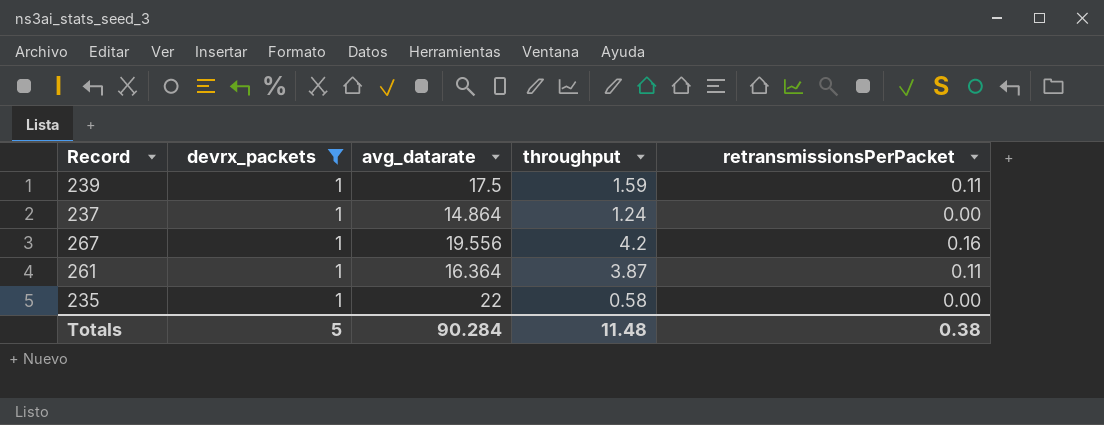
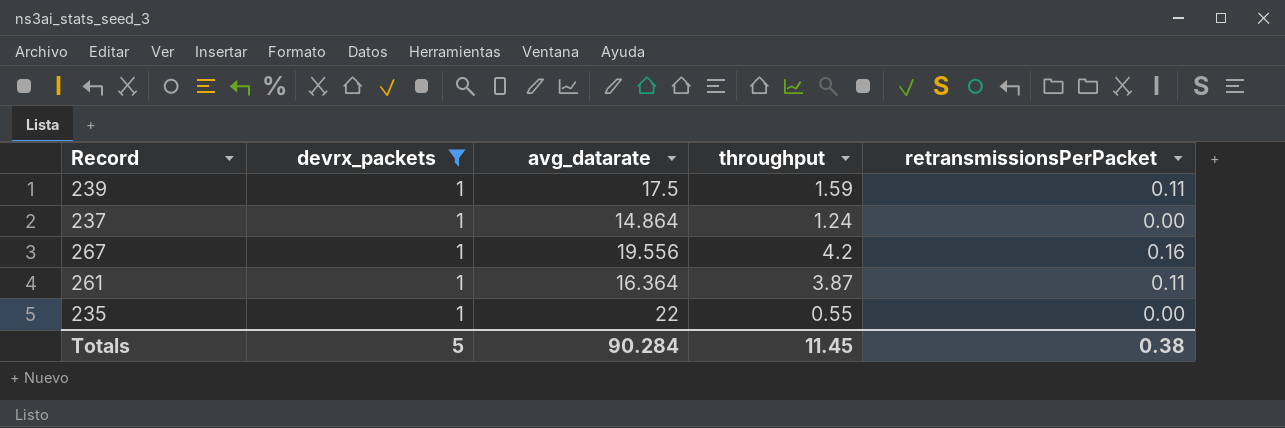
235 | throughput: 0.58 -> 0.55
Totals | throughput: 11.48 -> 11.45

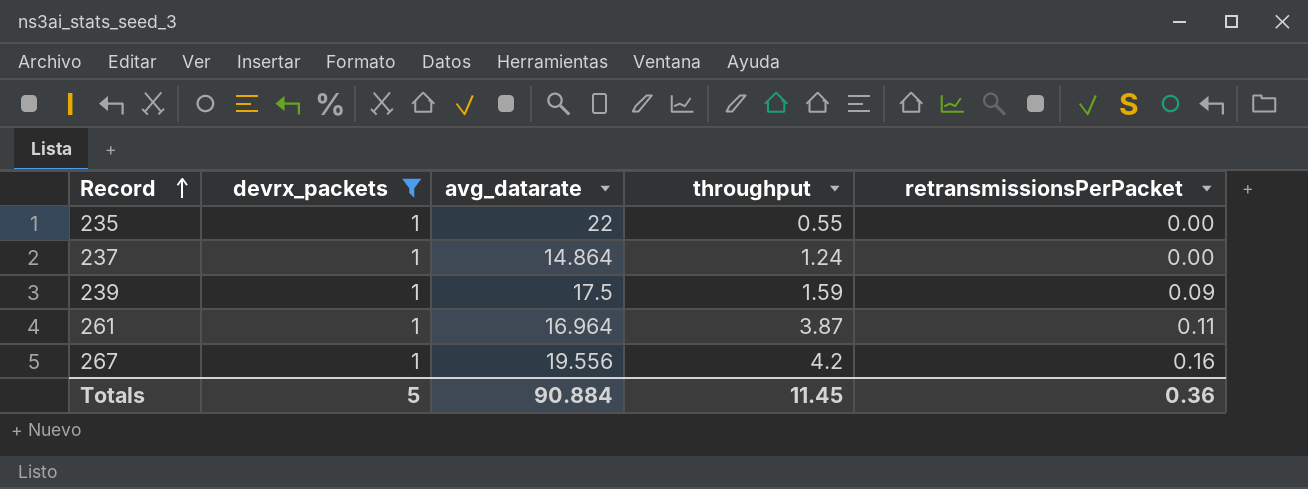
row order: none -> Record ascending
239 | retransmissionsPerPacket: 0.11 -> 0.09
261 | avg_datarate: 16.364 -> 16.964
Totals | avg_datarate: 90.284 -> 90.884
Totals | retransmissionsPerPacket: 0.38 -> 0.36

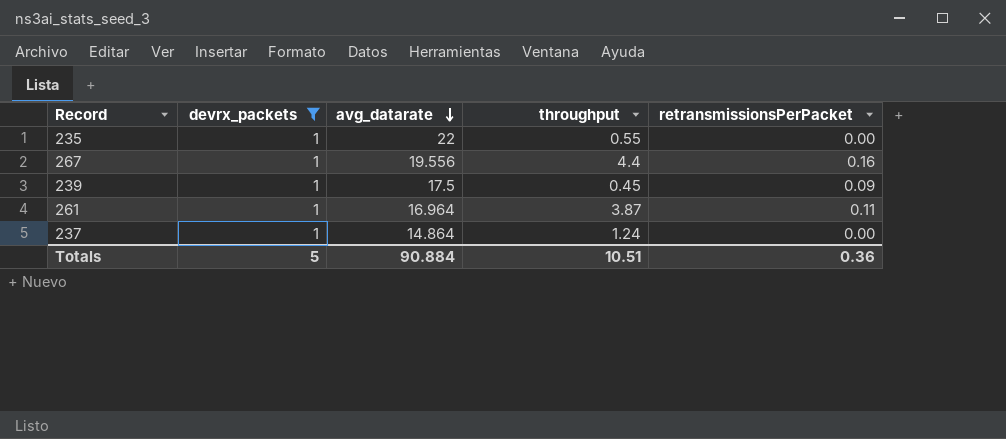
row order: Record ascending -> avg_datarate descending
267 | throughput: 4.2 -> 4.4
239 | throughput: 1.59 -> 0.45
Totals | throughput: 11.45 -> 10.51

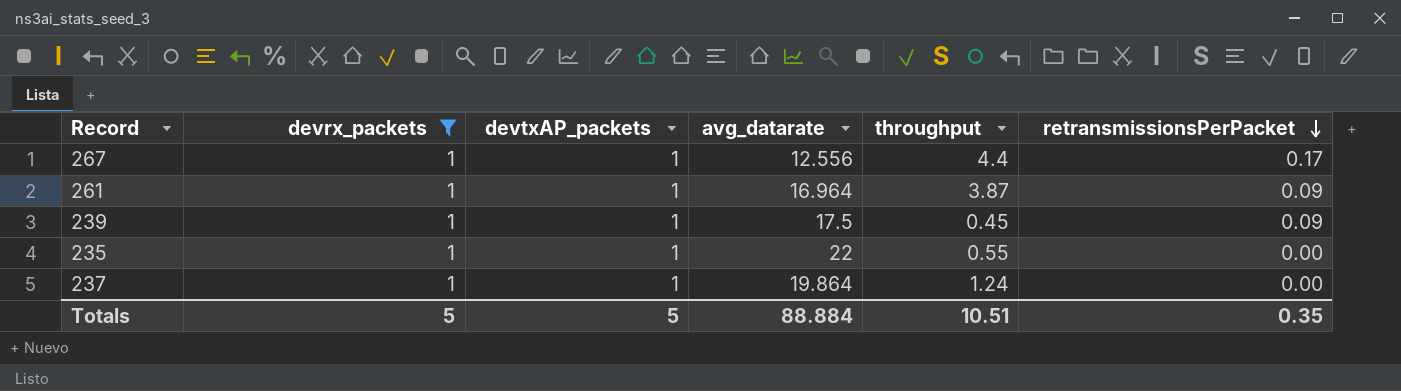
row order: avg_datarate descending -> retransmissionsPerPacket descending
column devtxAP_packets | position: none -> 3
267 | avg_datarate: 19.556 -> 12.556
267 | retransmissionsPerPacket: 0.16 -> 0.17
261 | retransmissionsPerPacket: 0.11 -> 0.09
237 | avg_datarate: 14.864 -> 19.864
Totals | avg_datarate: 90.884 -> 88.884
Totals | retransmissionsPerPacket: 0.36 -> 0.35

